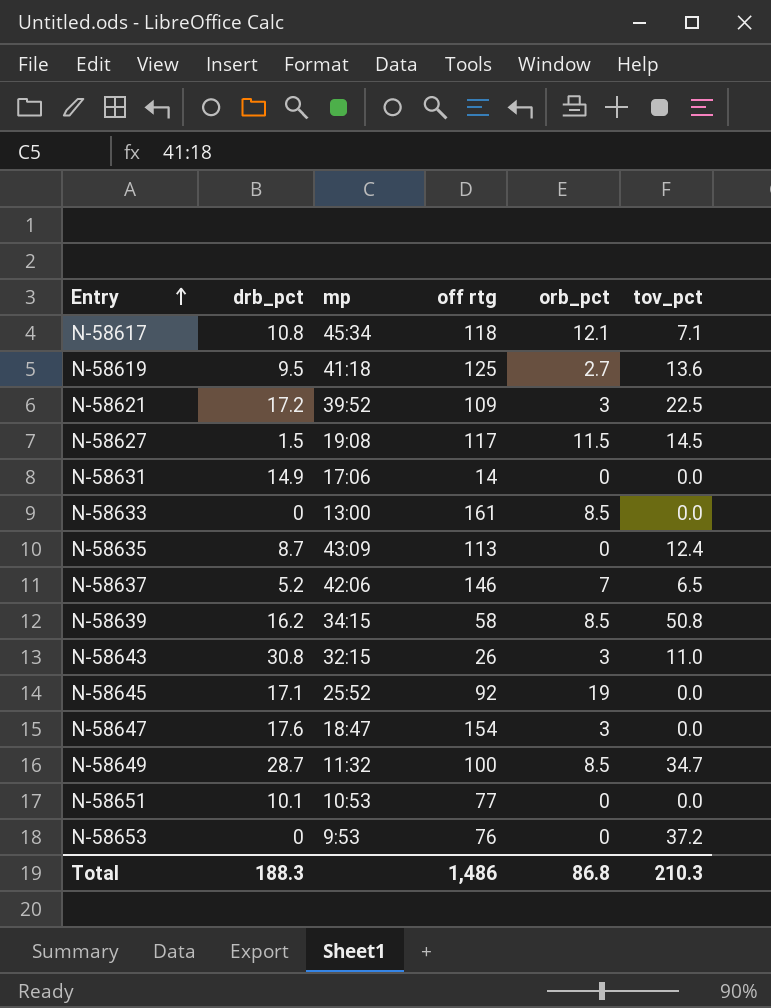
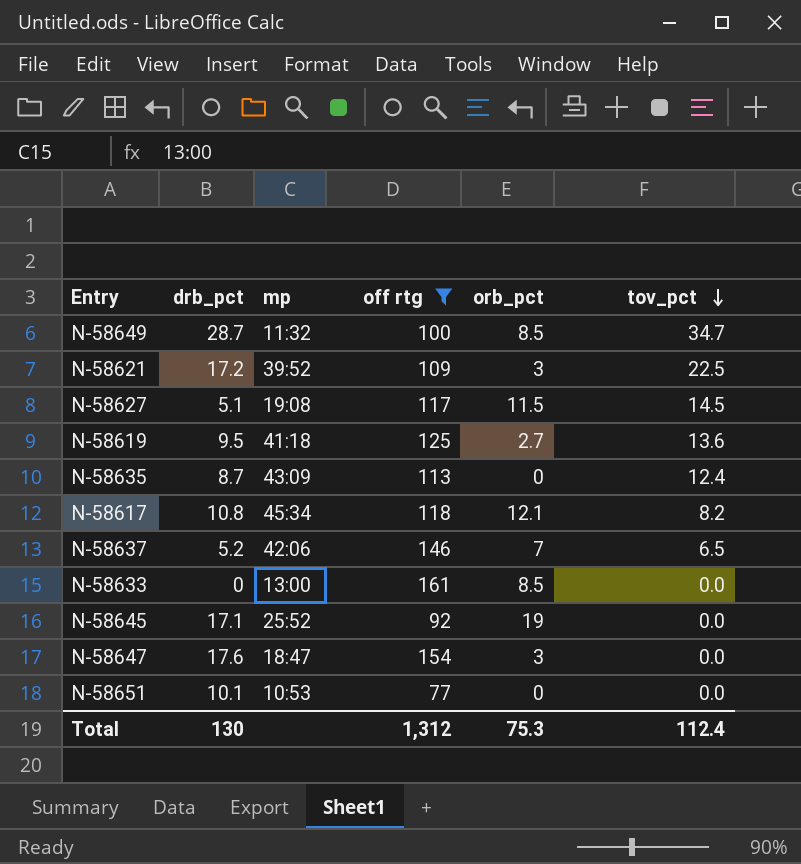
filter: none -> off rtg >= 77
row order: Entry ascending -> tov_pct descending
N-58627 | drb_pct: 1.5 -> 5.1
N-58617 | tov_pct: 7.1 -> 8.2
Total | drb_pct: 188.3 -> 130
Total | off rtg: 1,486 -> 1,312
Total | orb_pct: 86.8 -> 75.3
Total | tov_pct: 210.3 -> 112.4

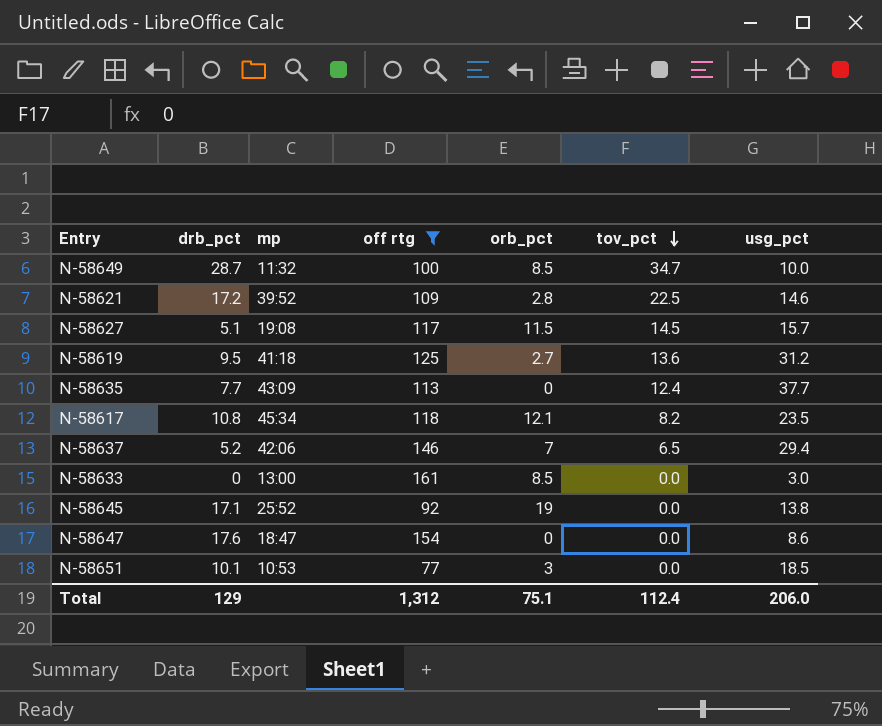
column usg_pct | position: none -> 7
N-58621 | orb_pct: 3 -> 2.8
N-58635 | drb_pct: 8.7 -> 7.7
N-58647 | orb_pct: 3 -> 0
N-58651 | orb_pct: 0 -> 3
Total | drb_pct: 130 -> 129
Total | orb_pct: 75.3 -> 75.1

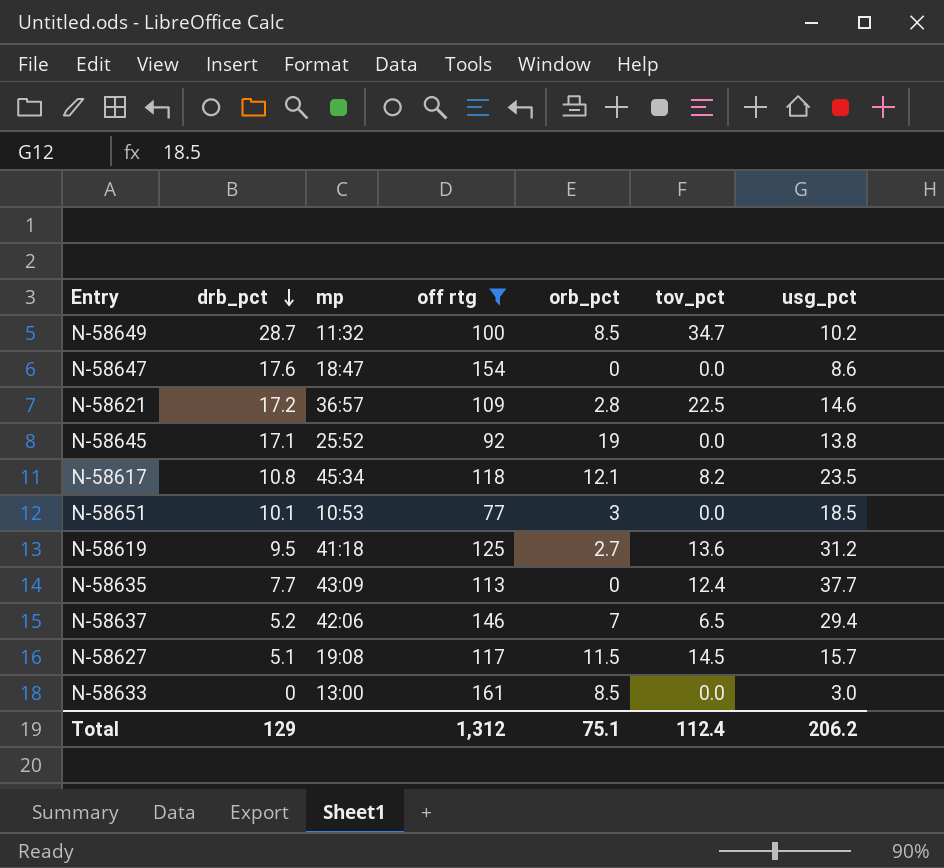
row order: tov_pct descending -> drb_pct descending
N-58649 | usg_pct: 10.0 -> 10.2
N-58621 | mp: 39:52 -> 36:57
Total | usg_pct: 206.0 -> 206.2

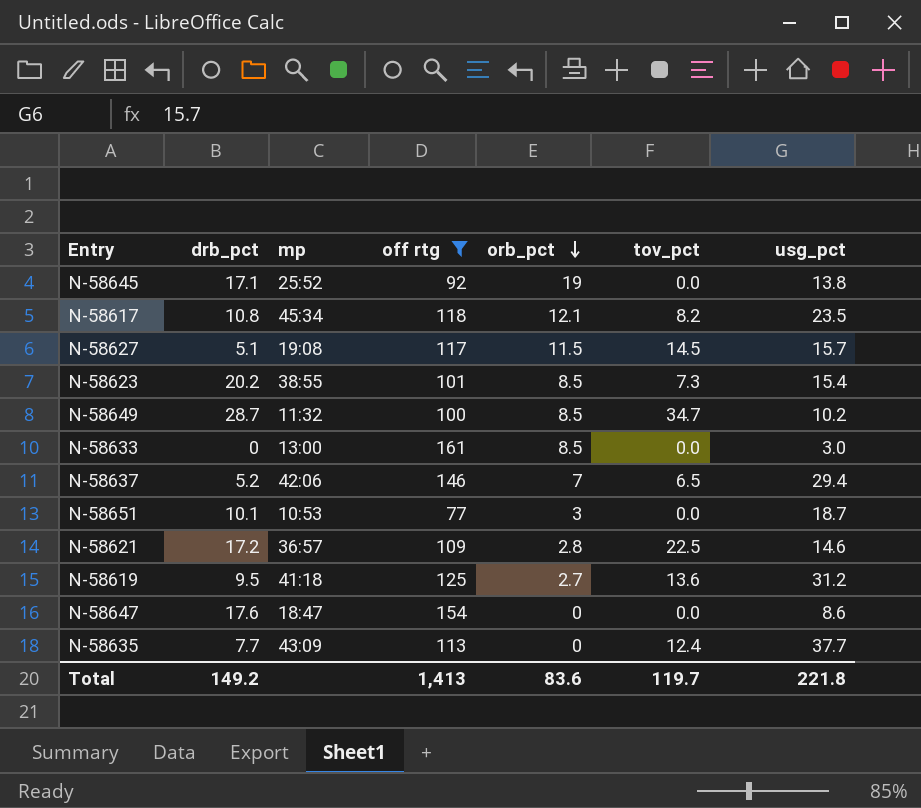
row order: drb_pct descending -> orb_pct descending
row N-58623: none -> 20.2 | 38:55 | 101 | 8.5 | 7.3 | 15.4
N-58651 | usg_pct: 18.5 -> 18.7
Total | drb_pct: 129 -> 149.2
Total | off rtg: 1,312 -> 1,413
Total | orb_pct: 75.1 -> 83.6
Total | tov_pct: 112.4 -> 119.7
Total | usg_pct: 206.2 -> 221.8

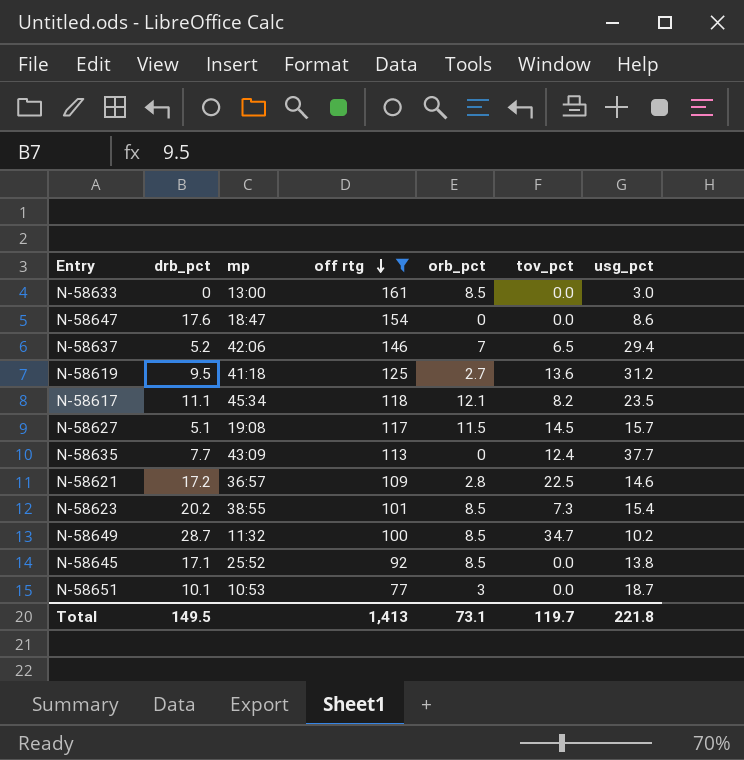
row order: orb_pct descending -> off rtg descending
N-58617 | drb_pct: 10.8 -> 11.1
N-58645 | orb_pct: 19 -> 8.5
Total | drb_pct: 149.2 -> 149.5
Total | orb_pct: 83.6 -> 73.1

